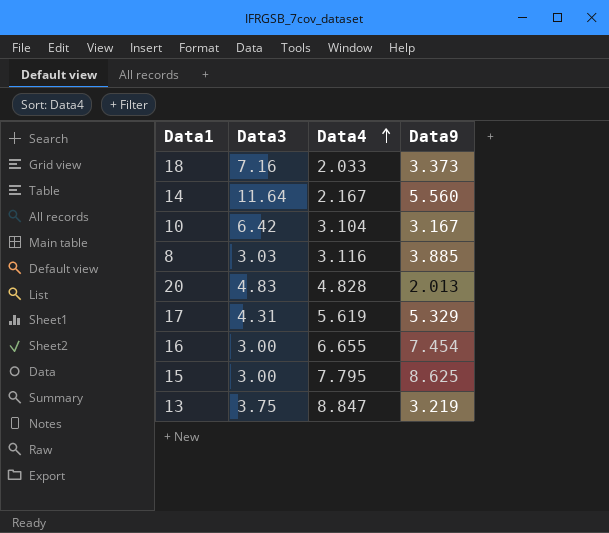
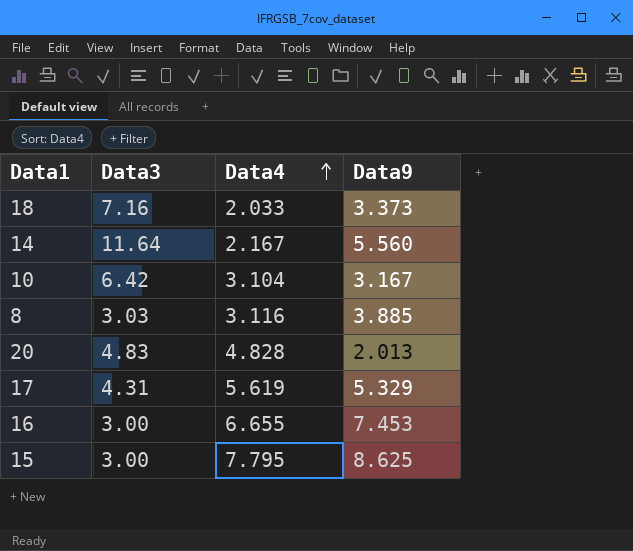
row 13: 3.75 | 8.847 | 3.219 -> none
16 | Data9: 7.454 -> 7.453

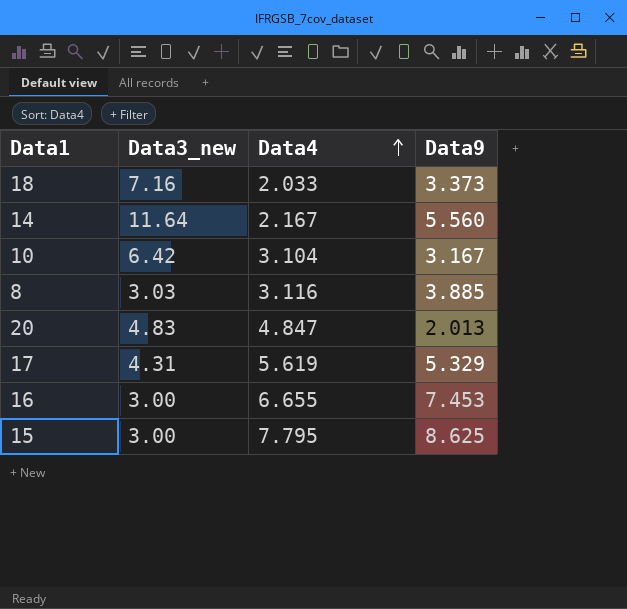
column name: Data3 -> Data3_new
20 | Data4: 4.828 -> 4.847

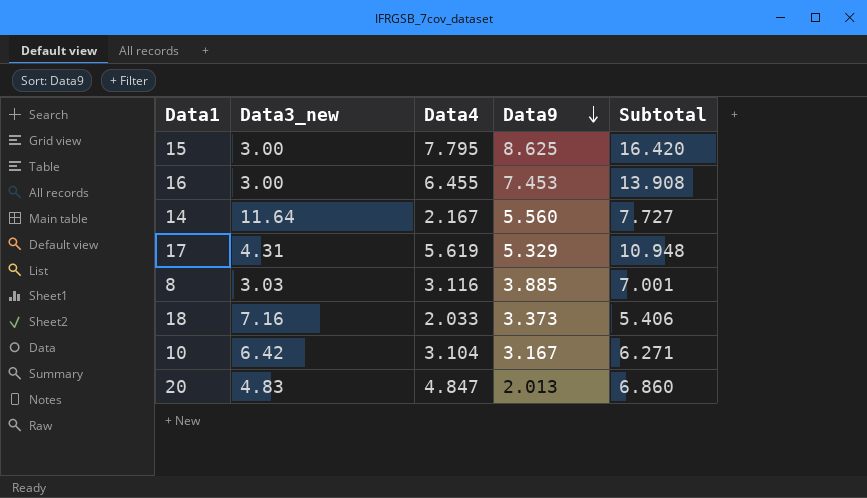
row order: Data4 ascending -> Data9 descending
column Subtotal | formula: none -> [Data4] + [Data9]
16 | Data4: 6.655 -> 6.455

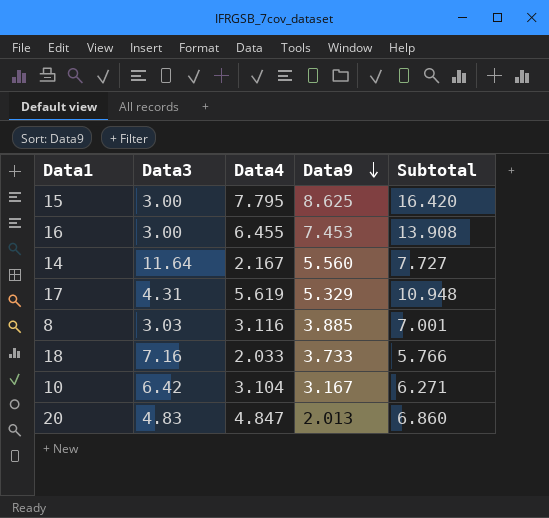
column name: Data3_new -> Data3
18 | Data9: 3.373 -> 3.733
18 | Subtotal: 5.406 -> 5.766

